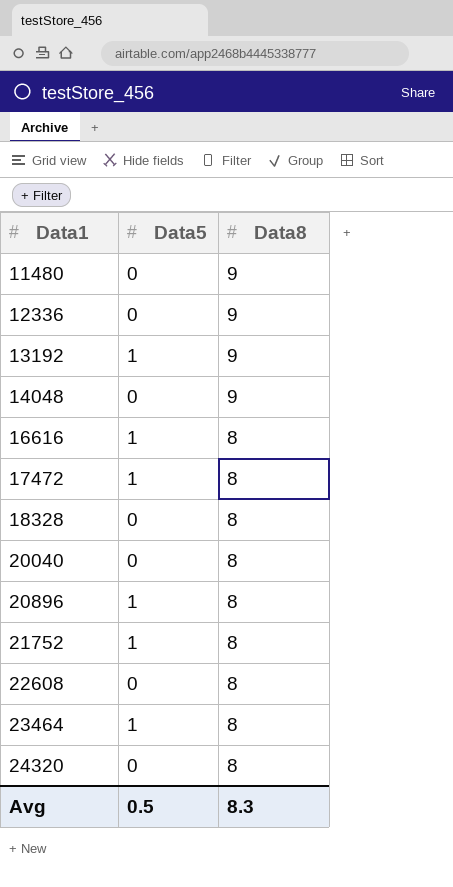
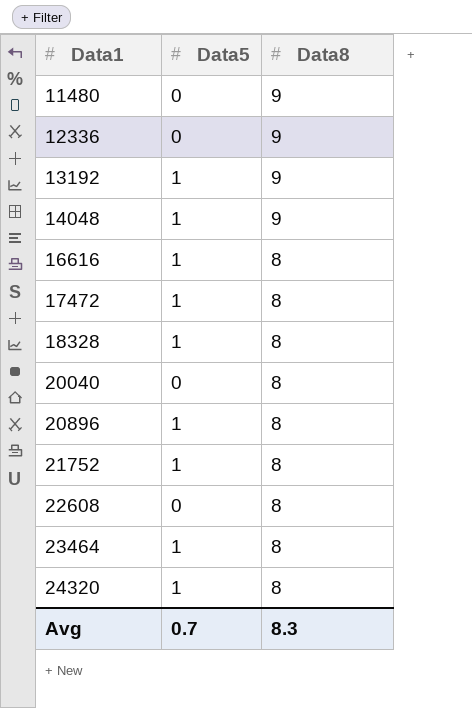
14048 | Data5: 0 -> 1
18328 | Data5: 0 -> 1
24320 | Data5: 0 -> 1
Avg | Data5: 0.5 -> 0.7

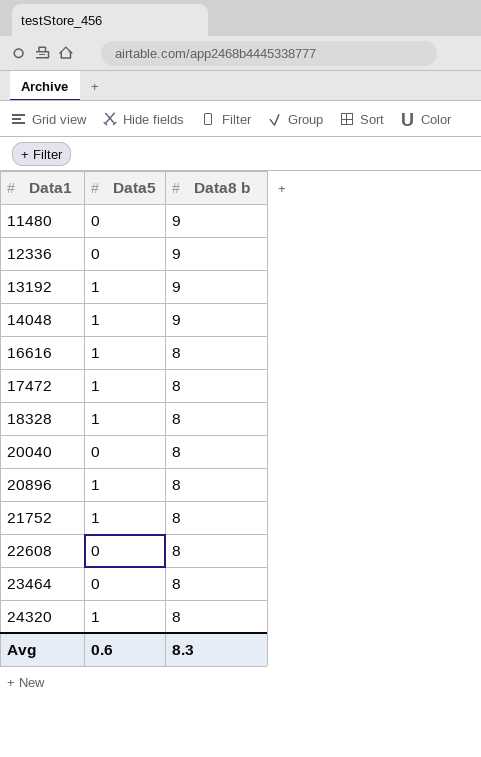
column name: Data8 -> Data8 b
23464 | Data5: 1 -> 0
Avg | Data5: 0.7 -> 0.6

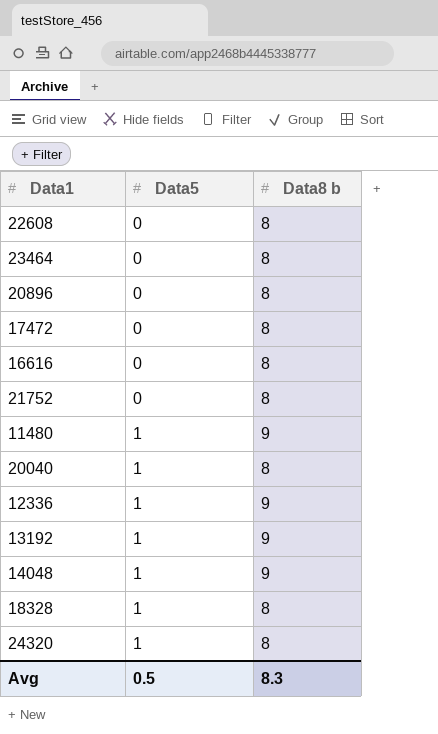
row order: Data1 ascending -> Data5 ascending
20896 | Data5: 1 -> 0
17472 | Data5: 1 -> 0
16616 | Data5: 1 -> 0
21752 | Data5: 1 -> 0
11480 | Data5: 0 -> 1
20040 | Data5: 0 -> 1
12336 | Data5: 0 -> 1
Avg | Data5: 0.6 -> 0.5

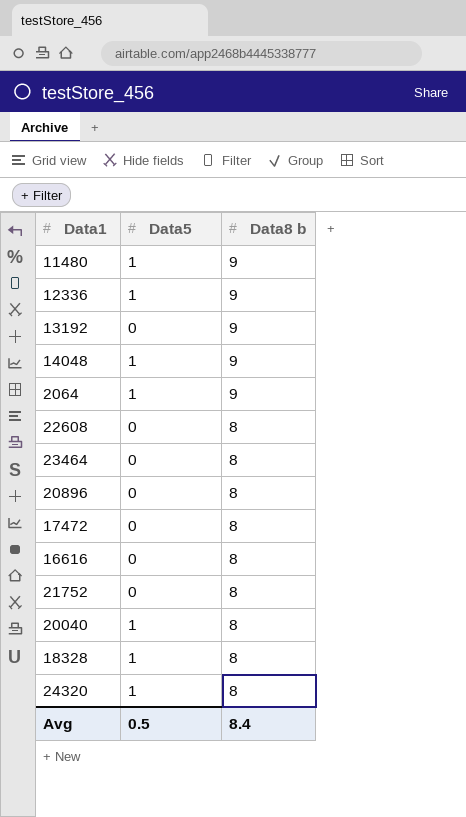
row order: Data5 ascending -> Data8 b descending
13192 | Data5: 1 -> 0
row 2064: none -> 1 | 9
Avg | Data8 b: 8.3 -> 8.4

